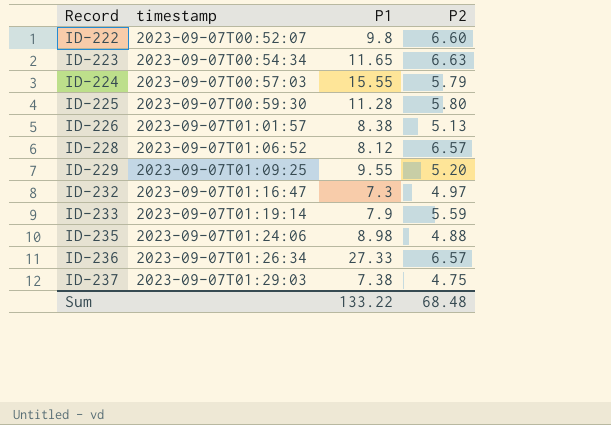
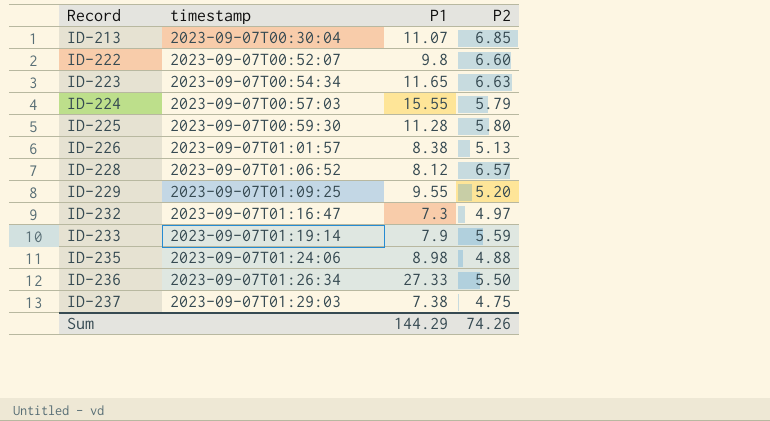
row ID-213: none -> 2023-09-07T00:30:04 | 11.07 | 6.85
ID-236 | P2: 6.57 -> 5.50
Sum | P1: 133.22 -> 144.29
Sum | P2: 68.48 -> 74.26

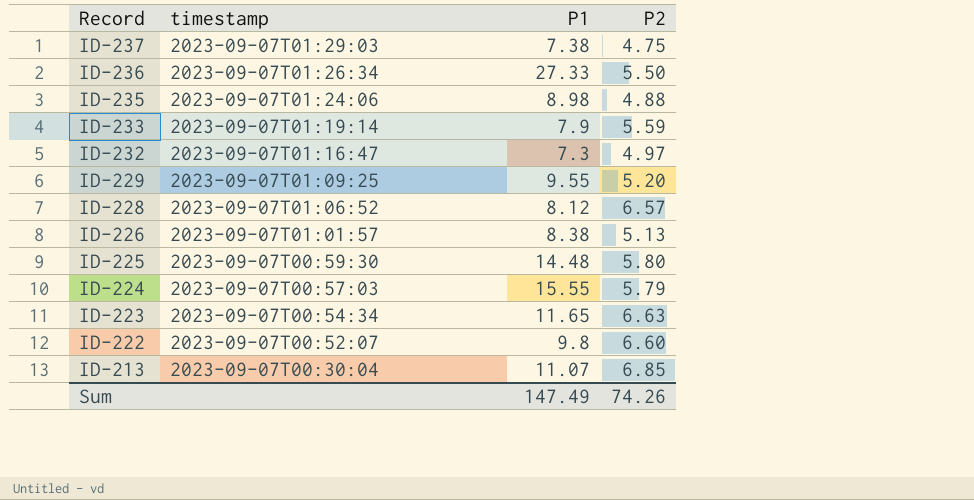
row order: Record ascending -> Record descending
ID-225 | P1: 11.28 -> 14.48
Sum | P1: 144.29 -> 147.49

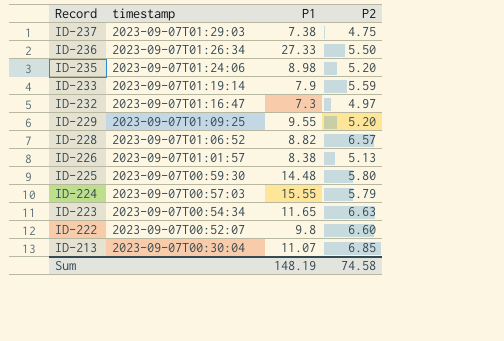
ID-235 | P2: 4.88 -> 5.20
ID-228 | P1: 8.12 -> 8.82
Sum | P1: 147.49 -> 148.19
Sum | P2: 74.26 -> 74.58

